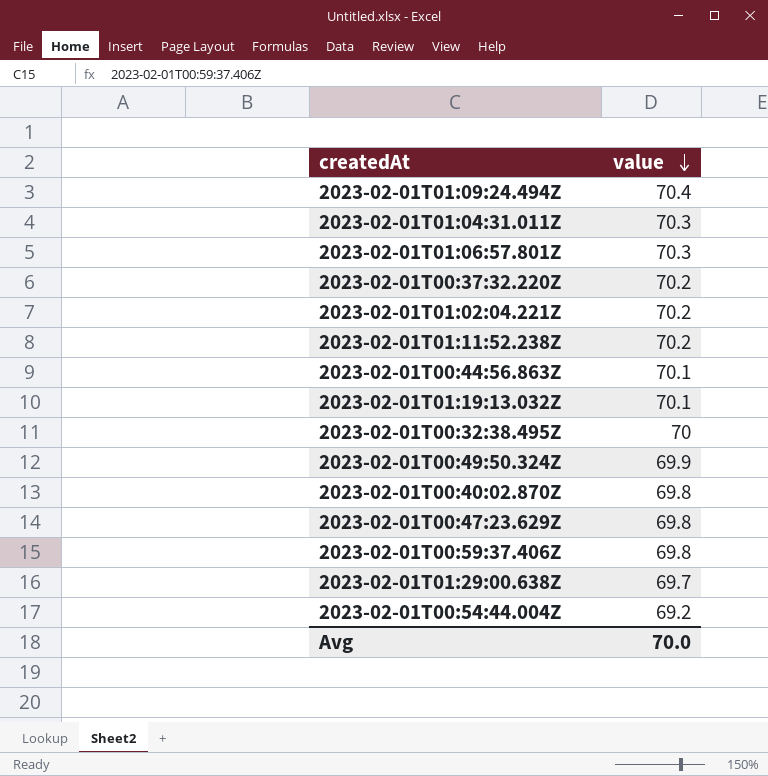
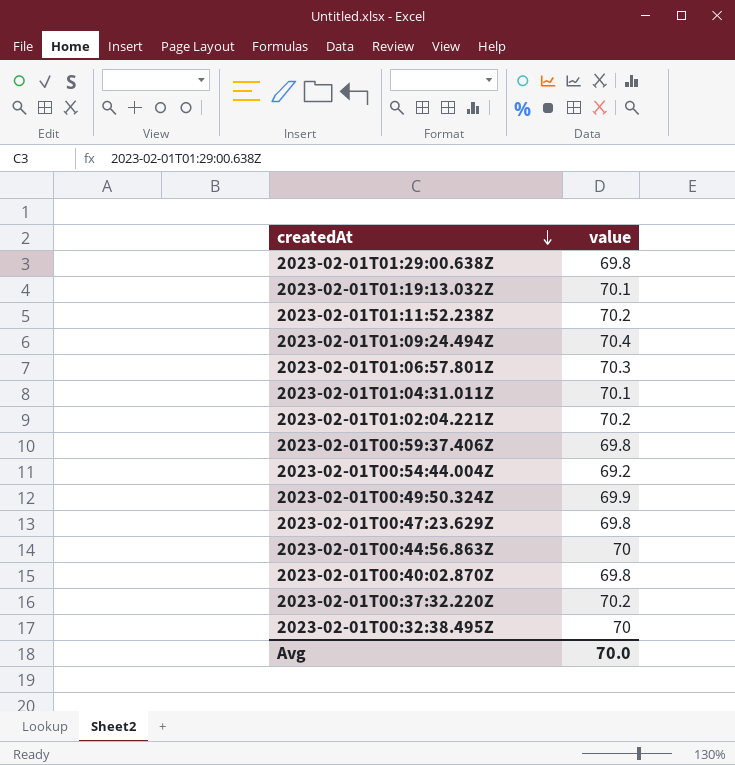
row order: value descending -> createdAt descending
2023-02-01T01:29:00.638Z | value: 69.7 -> 69.8
2023-02-01T01:04:31.011Z | value: 70.3 -> 70.1
2023-02-01T00:44:56.863Z | value: 70.1 -> 70

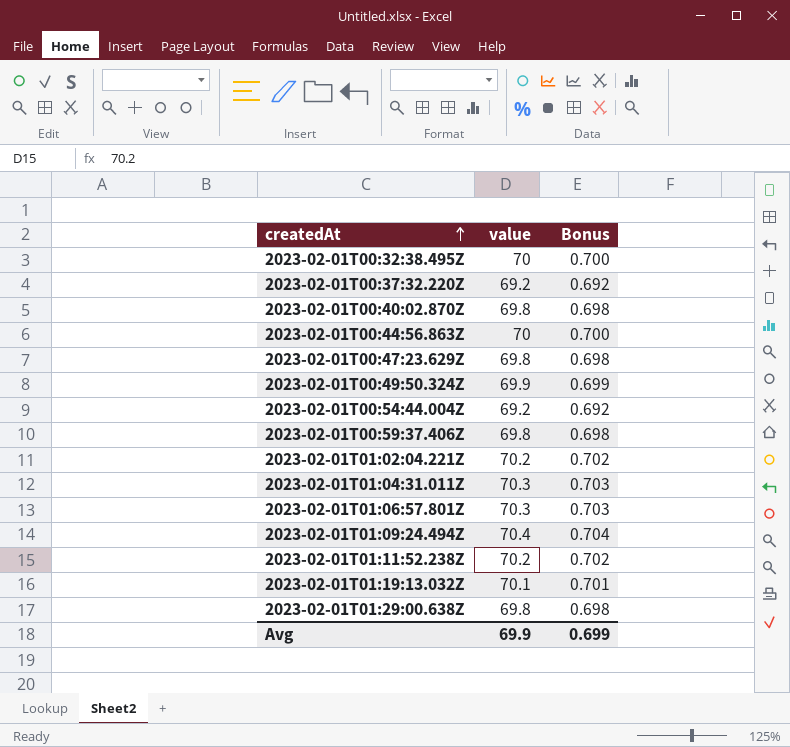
row order: createdAt descending -> createdAt ascending
column Bonus | formula: none -> [value] * 0.01
2023-02-01T00:37:32.220Z | value: 70.2 -> 69.2
2023-02-01T01:04:31.011Z | value: 70.1 -> 70.3
Avg | value: 70.0 -> 69.9

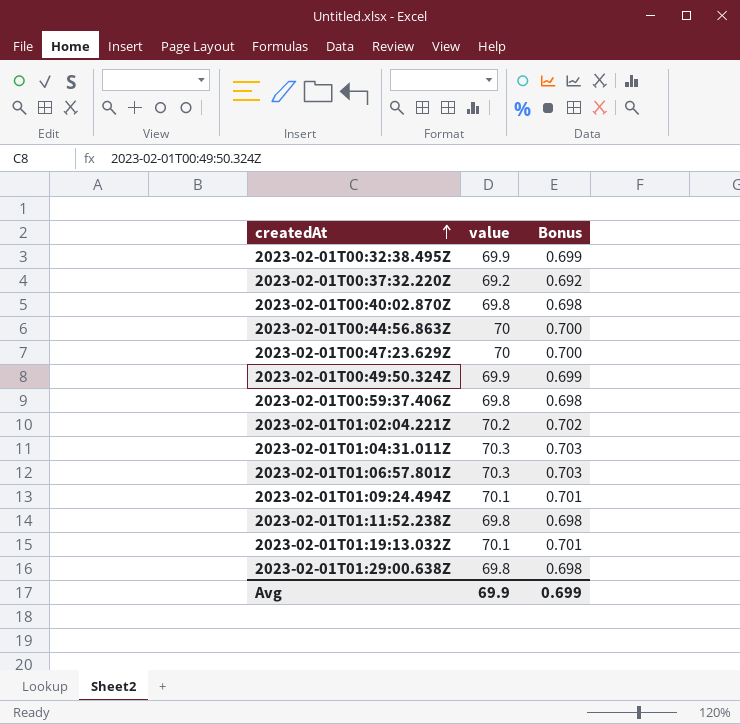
row 2023-02-01T00:54:44.004Z: 69.2 | 0.692 -> none
2023-02-01T00:32:38.495Z | value: 70 -> 69.9
2023-02-01T00:32:38.495Z | Bonus: 0.700 -> 0.699
2023-02-01T00:47:23.629Z | value: 69.8 -> 70
2023-02-01T00:47:23.629Z | Bonus: 0.698 -> 0.700
2023-02-01T01:09:24.494Z | value: 70.4 -> 70.1
2023-02-01T01:09:24.494Z | Bonus: 0.704 -> 0.701
2023-02-01T01:11:52.238Z | value: 70.2 -> 69.8
2023-02-01T01:11:52.238Z | Bonus: 0.702 -> 0.698

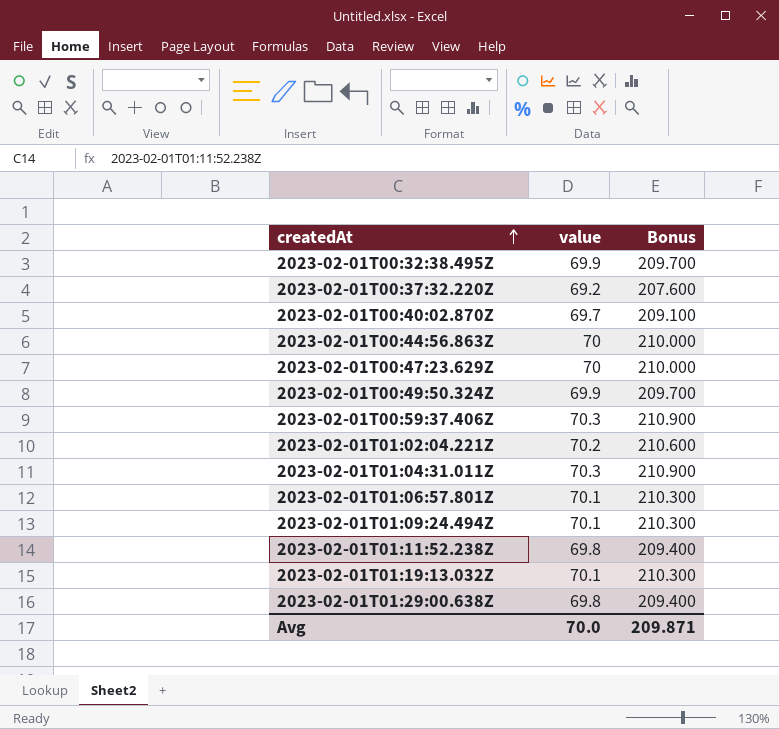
column Bonus | formula: [value] * 0.01 -> [value] * 3
2023-02-01T00:40:02.870Z | value: 69.8 -> 69.7
2023-02-01T00:59:37.406Z | value: 69.8 -> 70.3
2023-02-01T01:06:57.801Z | value: 70.3 -> 70.1
Avg | value: 69.9 -> 70.0
Avg | Bonus: 0.699 -> 209.871

